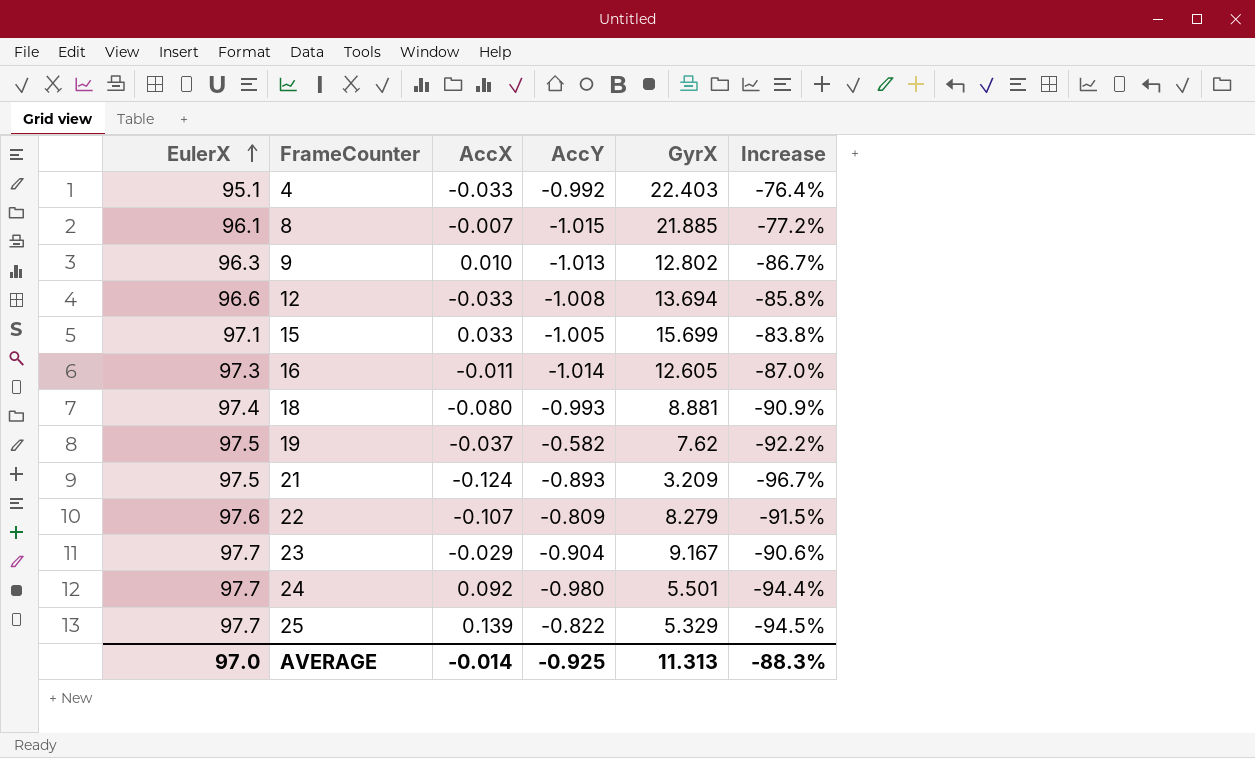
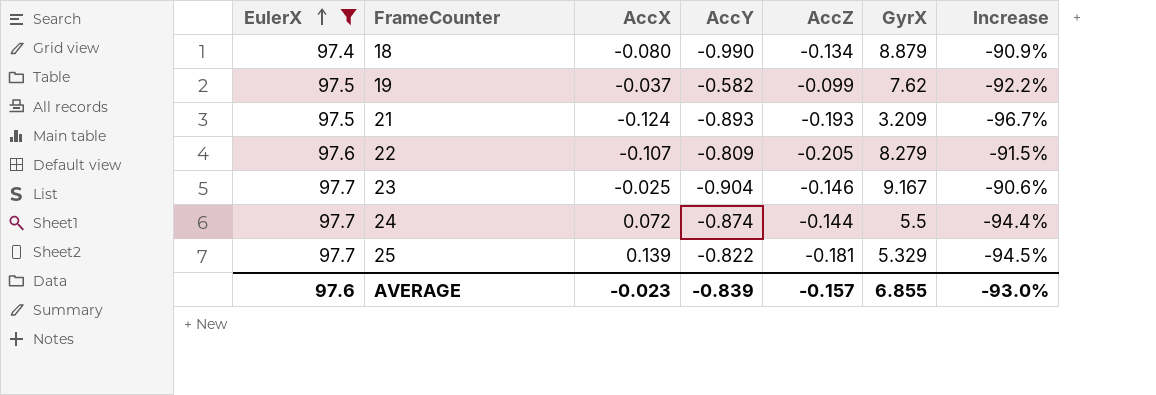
filter: none -> EulerX >= 97.4
column AccZ | position: none -> 5
18 | AccY: -0.993 -> -0.990
18 | GyrX: 8.881 -> 8.879
23 | AccX: -0.029 -> -0.025
24 | AccX: 0.092 -> 0.072
24 | AccY: -0.980 -> -0.874
24 | GyrX: 5.501 -> 5.5
AVERAGE | EulerX: 97.0 -> 97.6
AVERAGE | AccX: -0.014 -> -0.023
AVERAGE | AccY: -0.925 -> -0.839
AVERAGE | GyrX: 11.313 -> 6.855
AVERAGE | Increase: -88.3% -> -93.0%

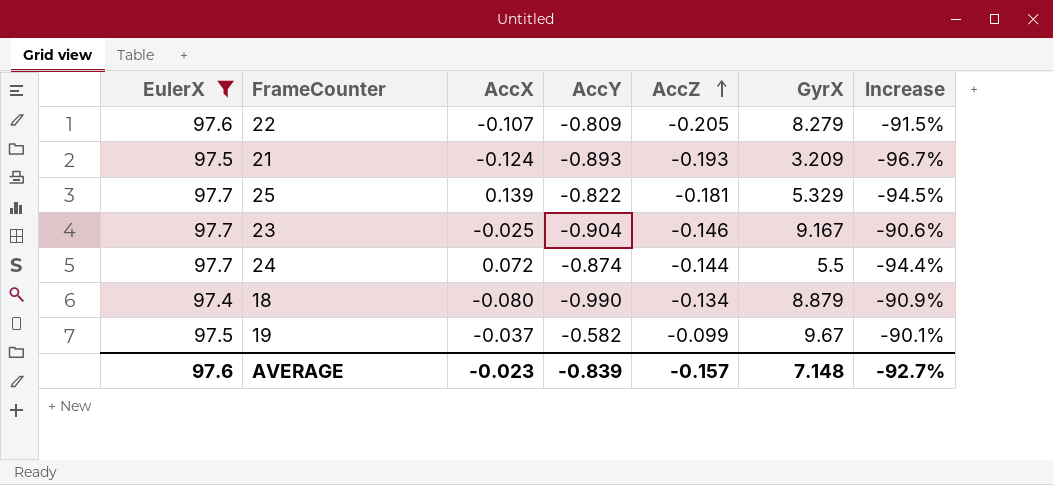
row order: EulerX ascending -> AccZ ascending
19 | GyrX: 7.62 -> 9.67
19 | Increase: -92.2% -> -90.1%
AVERAGE | GyrX: 6.855 -> 7.148
AVERAGE | Increase: -93.0% -> -92.7%

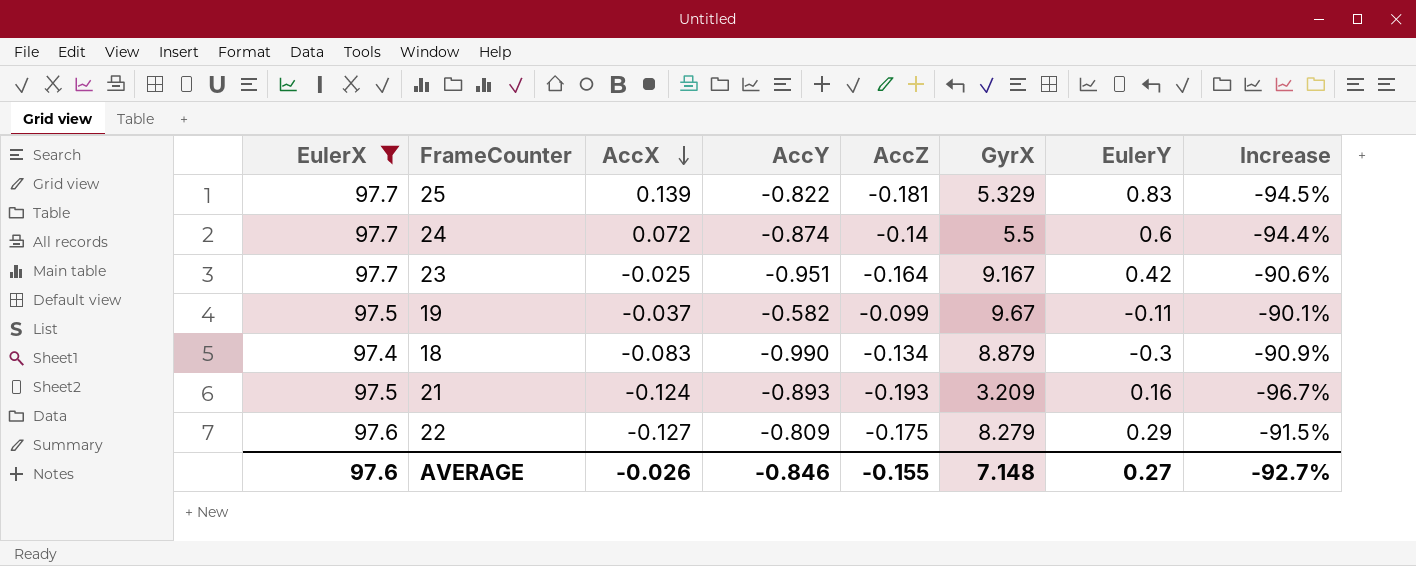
row order: AccZ ascending -> AccX descending
column EulerY | position: none -> 7
24 | AccZ: -0.144 -> -0.14
23 | AccY: -0.904 -> -0.951
23 | AccZ: -0.146 -> -0.164
18 | AccX: -0.080 -> -0.083
22 | AccX: -0.107 -> -0.127
22 | AccZ: -0.205 -> -0.175
AVERAGE | AccX: -0.023 -> -0.026
AVERAGE | AccY: -0.839 -> -0.846
AVERAGE | AccZ: -0.157 -> -0.155

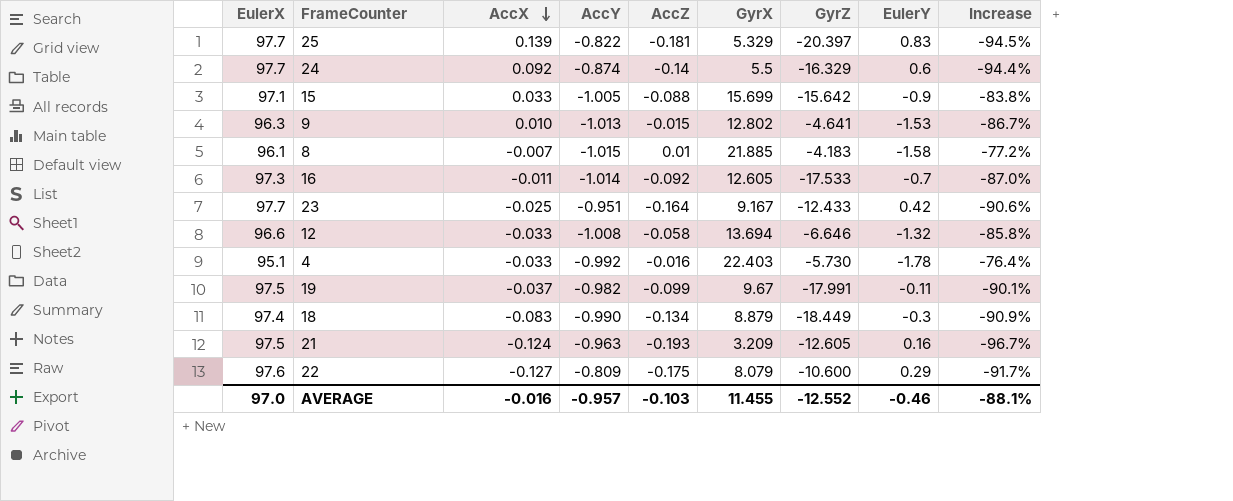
filter: EulerX >= 97.4 -> none
column GyrZ | position: none -> 7
24 | AccX: 0.072 -> 0.092
19 | AccY: -0.582 -> -0.982
21 | AccY: -0.893 -> -0.963
22 | GyrX: 8.279 -> 8.079
22 | Increase: -91.5% -> -91.7%
AVERAGE | EulerX: 97.6 -> 97.0
AVERAGE | AccX: -0.026 -> -0.016
AVERAGE | AccY: -0.846 -> -0.957
AVERAGE | AccZ: -0.155 -> -0.103
AVERAGE | GyrX: 7.148 -> 11.455
AVERAGE | EulerY: 0.27 -> -0.46
AVERAGE | Increase: -92.7% -> -88.1%

